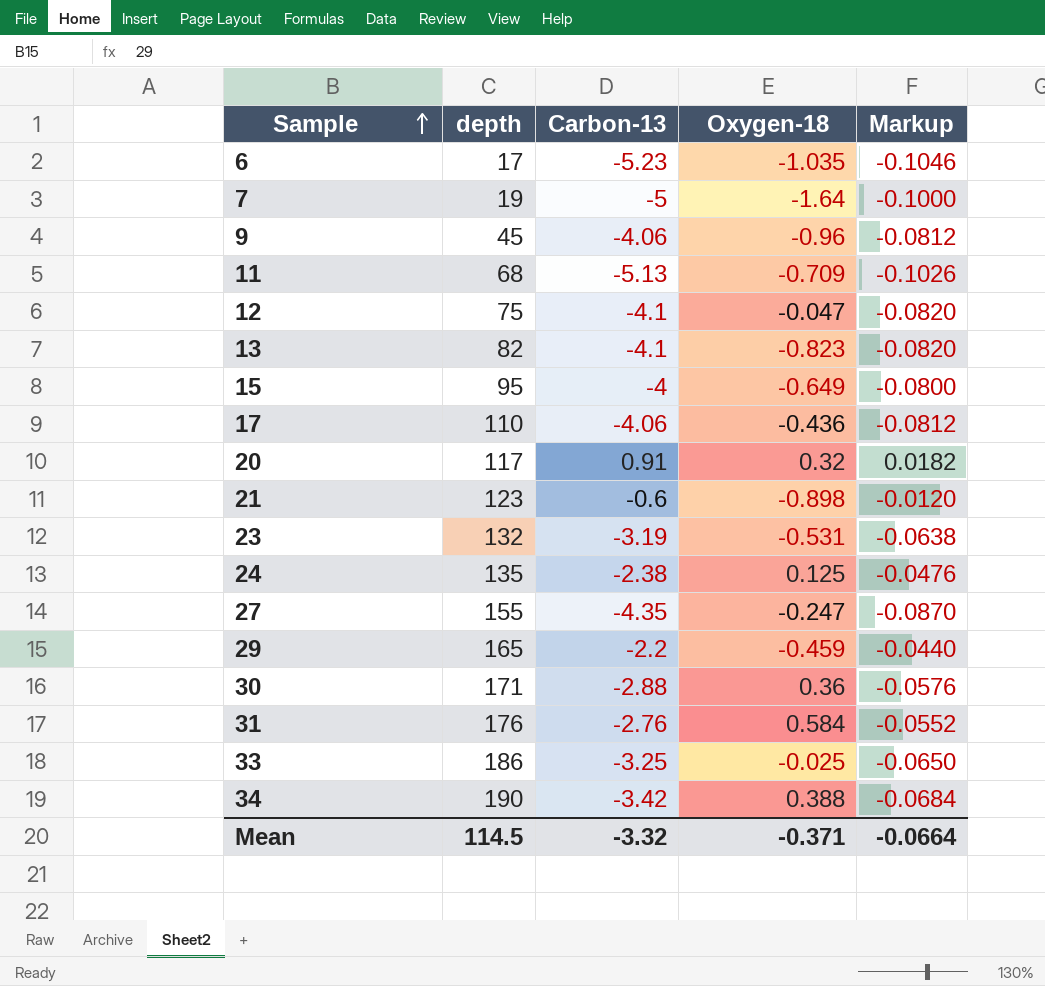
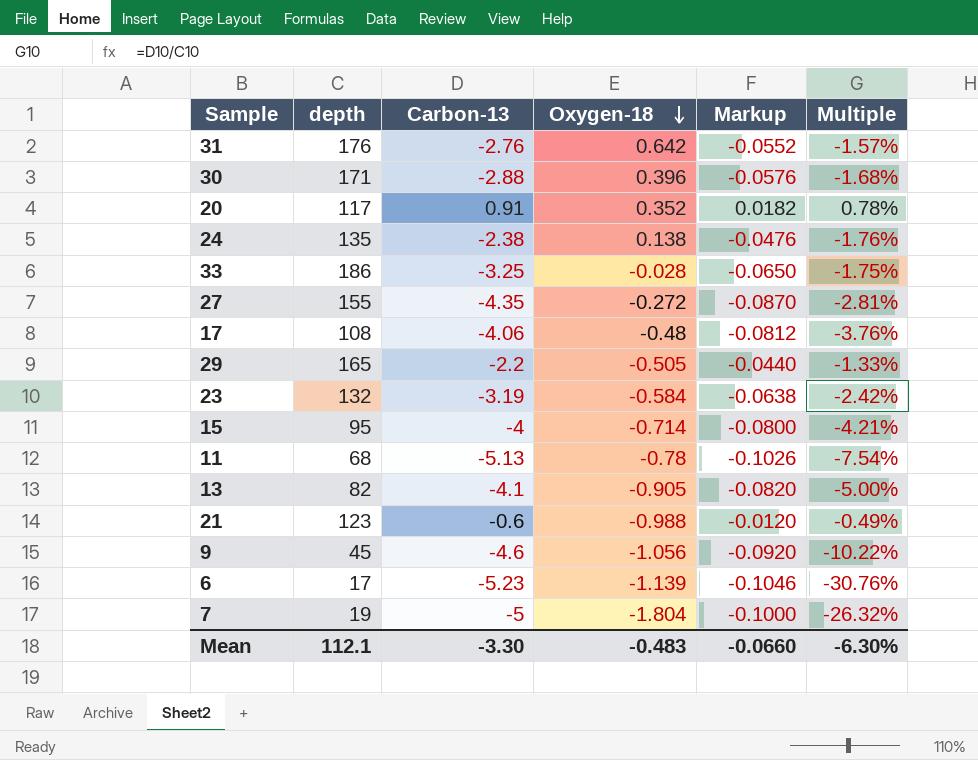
row order: Sample ascending -> Oxygen-18 descending
column Multiple | formula: none -> [Carbon-13] / [depth]
row 12: 75 | -4.1 | -0.047 | -0.0820 -> none
row 34: 190 | -3.42 | 0.388 | -0.0684 -> none
31 | Oxygen-18: 0.584 -> 0.642
30 | Oxygen-18: 0.36 -> 0.396
20 | Oxygen-18: 0.32 -> 0.352
24 | Oxygen-18: 0.125 -> 0.138
33 | Oxygen-18: -0.025 -> -0.028
27 | Oxygen-18: -0.247 -> -0.272
17 | depth: 110 -> 108
17 | Oxygen-18: -0.436 -> -0.48
29 | Oxygen-18: -0.459 -> -0.505
23 | Oxygen-18: -0.531 -> -0.584
15 | Oxygen-18: -0.649 -> -0.714
11 | Oxygen-18: -0.709 -> -0.78
13 | Oxygen-18: -0.823 -> -0.905
21 | Oxygen-18: -0.898 -> -0.988
9 | Carbon-13: -4.06 -> -4.6
9 | Oxygen-18: -0.96 -> -1.056
9 | Markup: -0.0812 -> -0.0920
6 | Oxygen-18: -1.035 -> -1.139
7 | Oxygen-18: -1.64 -> -1.804
Mean | depth: 114.5 -> 112.1
Mean | Carbon-13: -3.32 -> -3.30
Mean | Oxygen-18: -0.371 -> -0.483
Mean | Markup: -0.0664 -> -0.0660

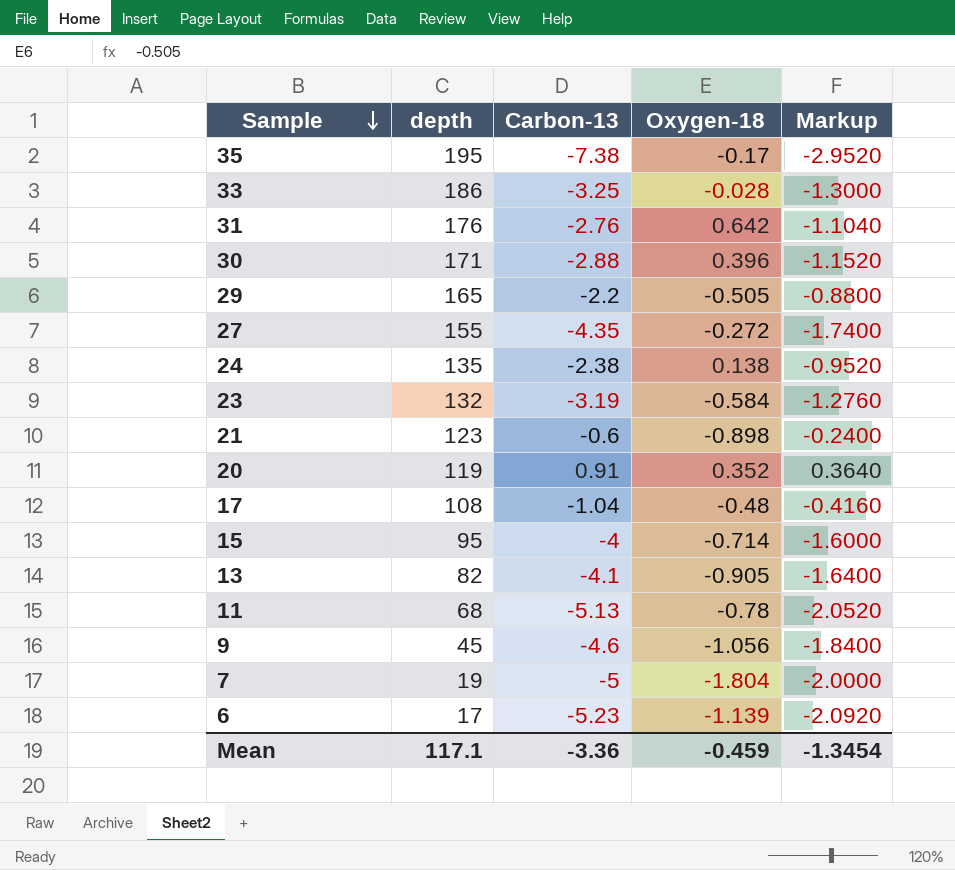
row order: Oxygen-18 descending -> Sample descending
column Multiple | formula: [Carbon-13] / [depth] -> none
column Markup | formula: [Carbon-13] * 0.02 -> [Carbon-13] * 0.4
row 35: none -> 195 | -7.38 | -0.17 | -2.9520
21 | Oxygen-18: -0.988 -> -0.898
20 | depth: 117 -> 119
17 | Carbon-13: -4.06 -> -1.04
Mean | depth: 112.1 -> 117.1
Mean | Carbon-13: -3.30 -> -3.36
Mean | Oxygen-18: -0.483 -> -0.459
Mean | Markup: -0.0660 -> -1.3454

